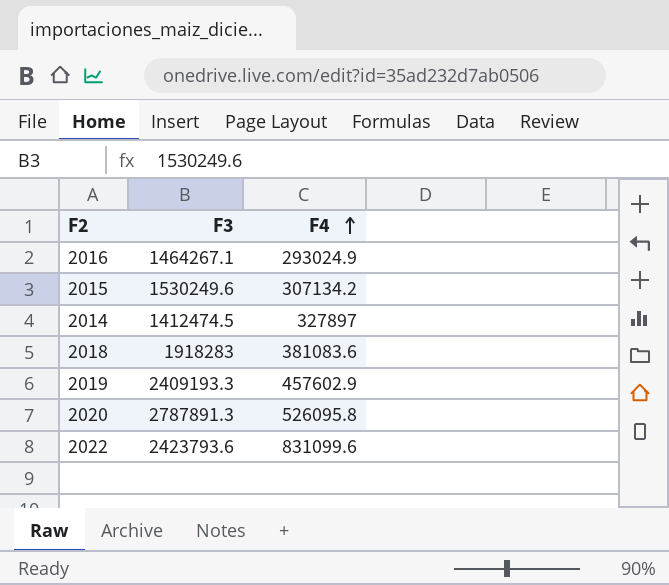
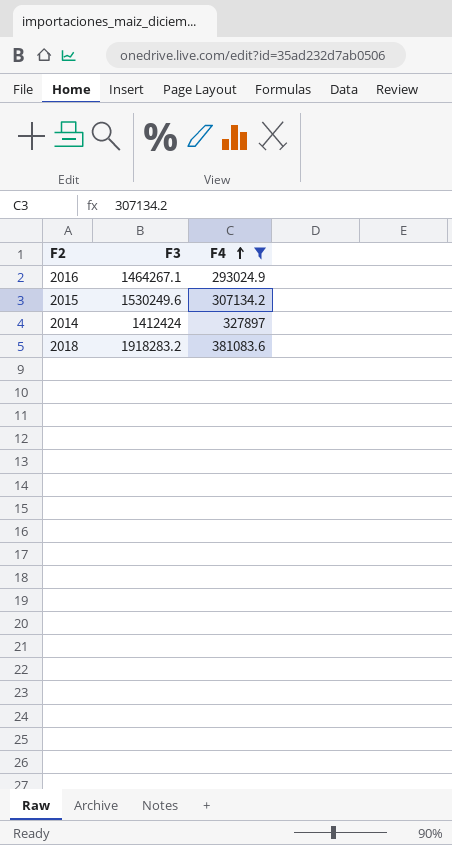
filter: none -> F4 <= 381083.6
2014 | F3: 1412474.5 -> 1412424
2018 | F3: 1918283 -> 1918283.2

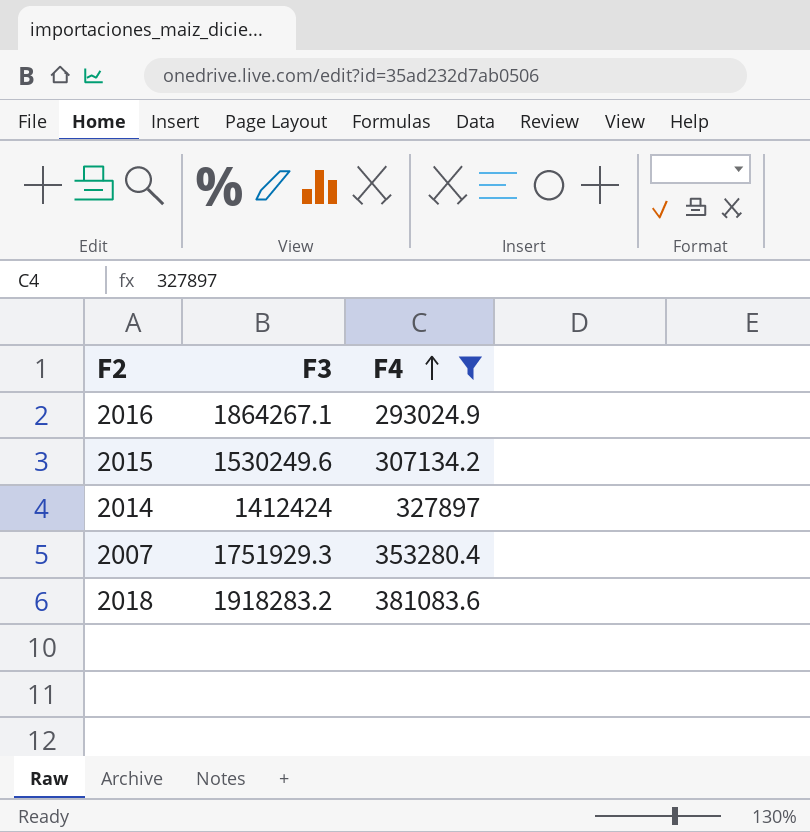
2016 | F3: 1464267.1 -> 1864267.1
row 2007: none -> 1751929.3 | 353280.4

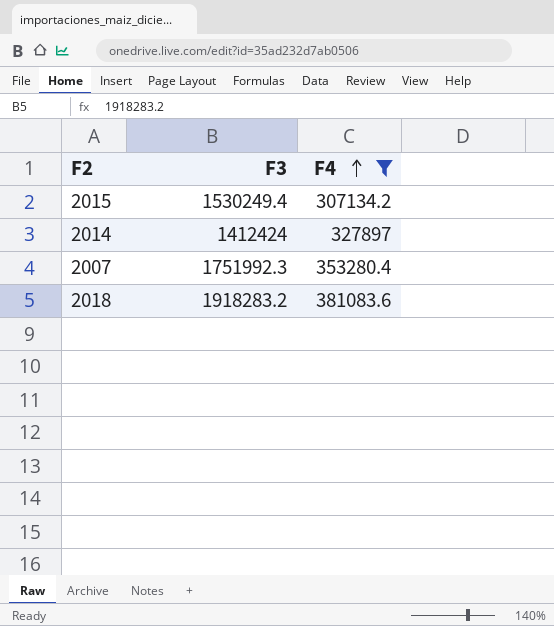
row 2016: 1864267.1 | 293024.9 -> none
2015 | F3: 1530249.6 -> 1530249.4
2007 | F3: 1751929.3 -> 1751992.3

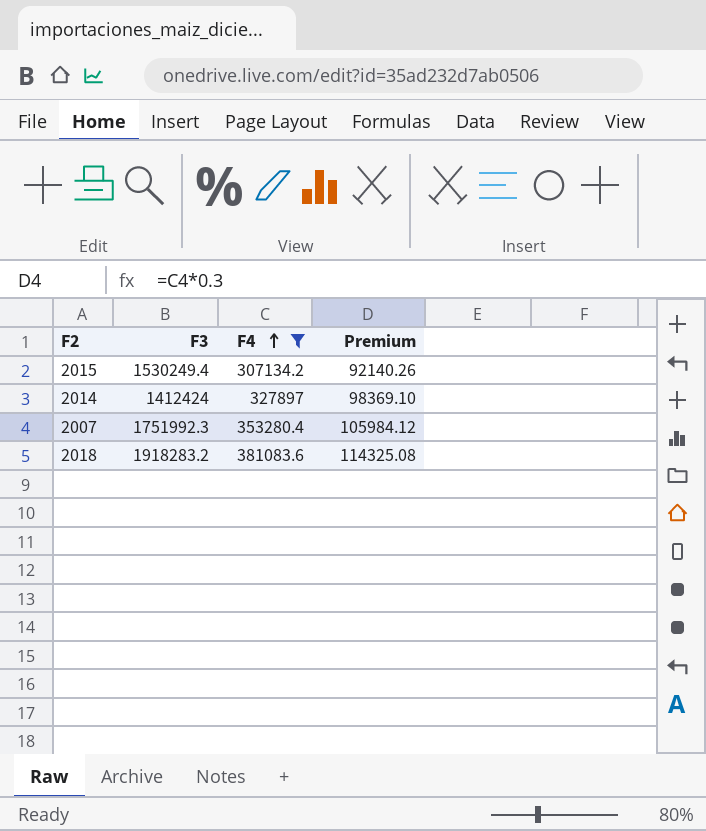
column Premium | formula: none -> [F4] * 0.3

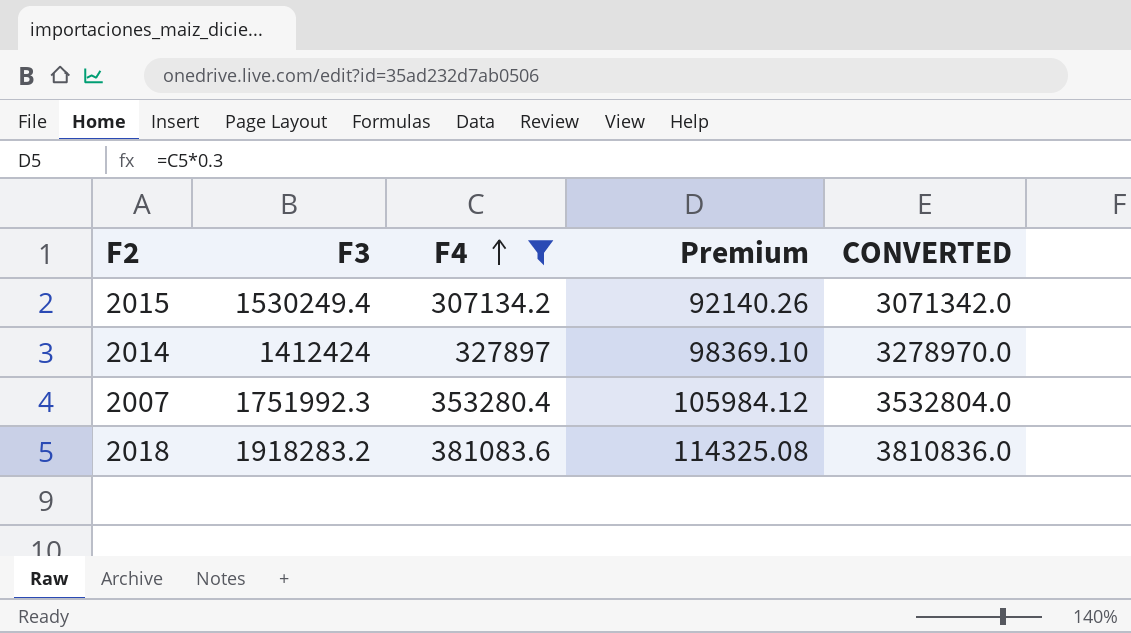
column CONVERTED | formula: none -> [F4] * 10

